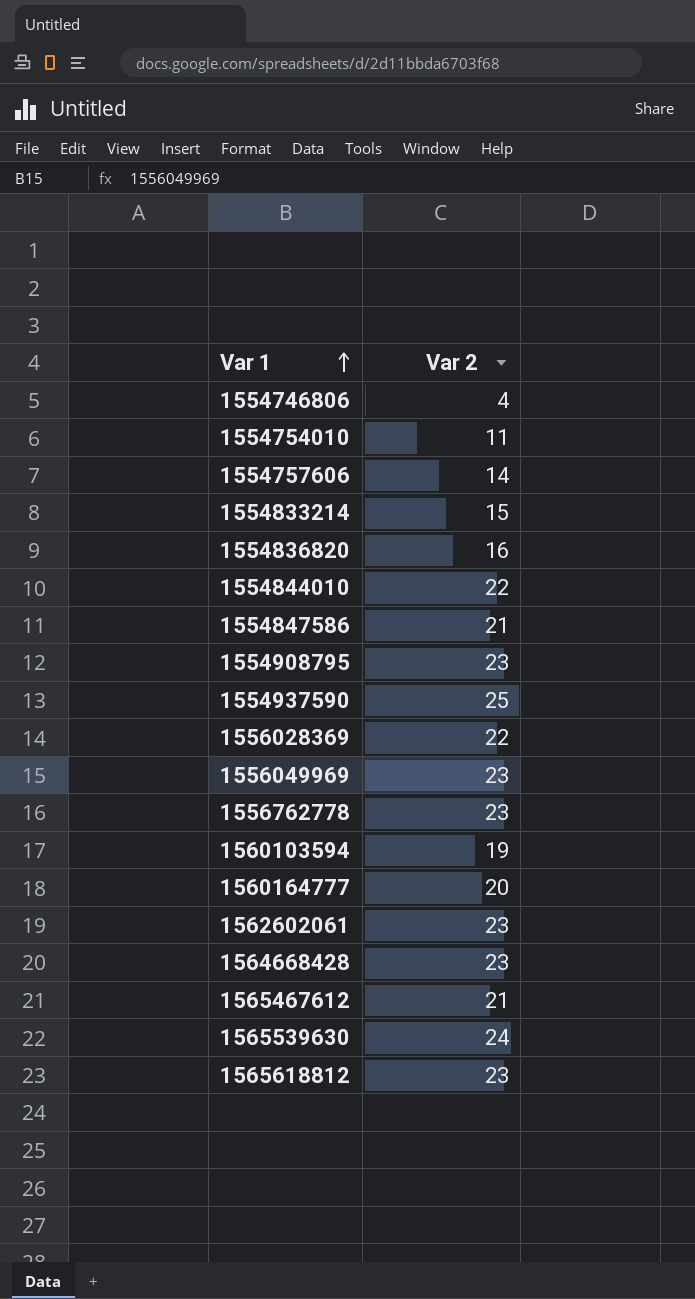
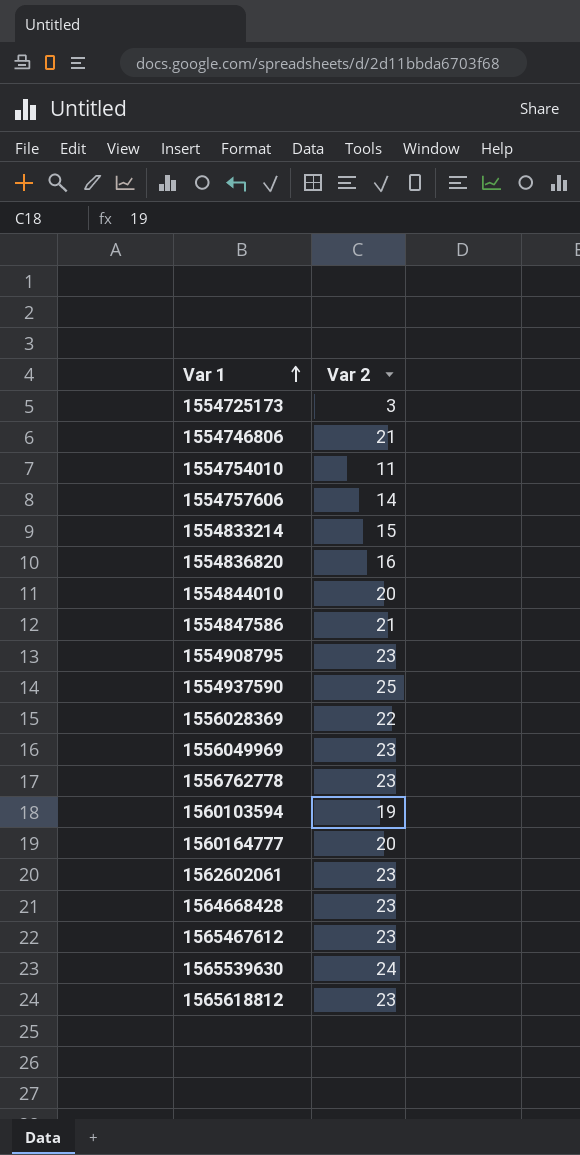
row 1554725173: none -> 3
1554746806 | Var 2: 4 -> 21
1554844010 | Var 2: 22 -> 20
1565467612 | Var 2: 21 -> 23

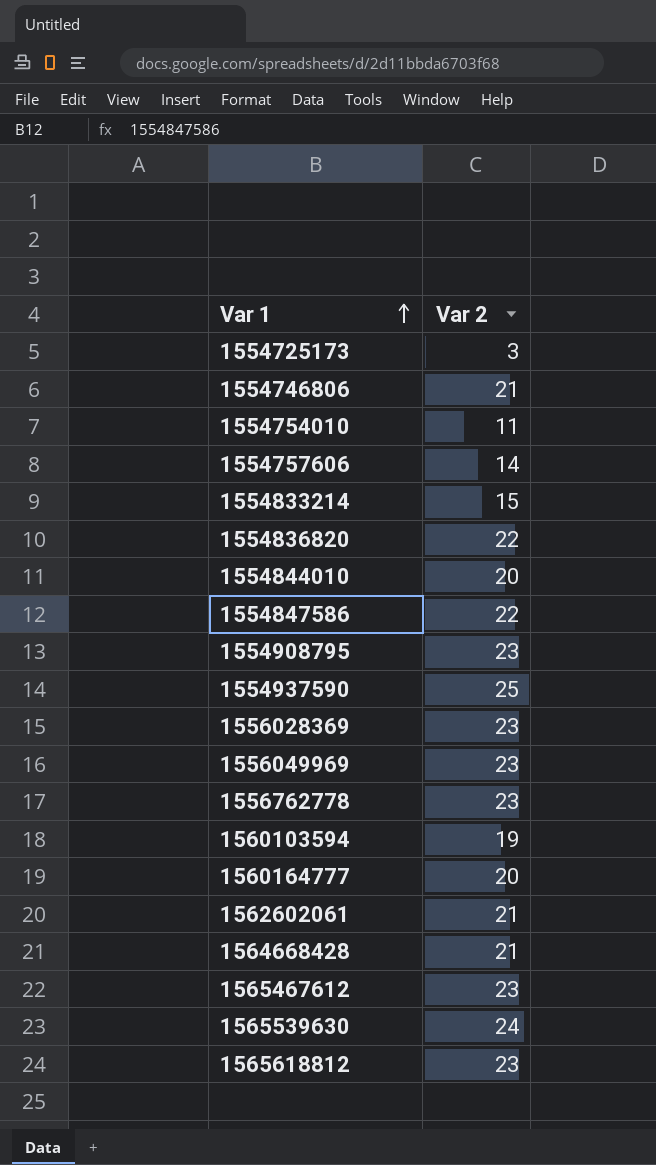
1554836820 | Var 2: 16 -> 22
1554847586 | Var 2: 21 -> 22
1556028369 | Var 2: 22 -> 23
1562602061 | Var 2: 23 -> 21
1564668428 | Var 2: 23 -> 21

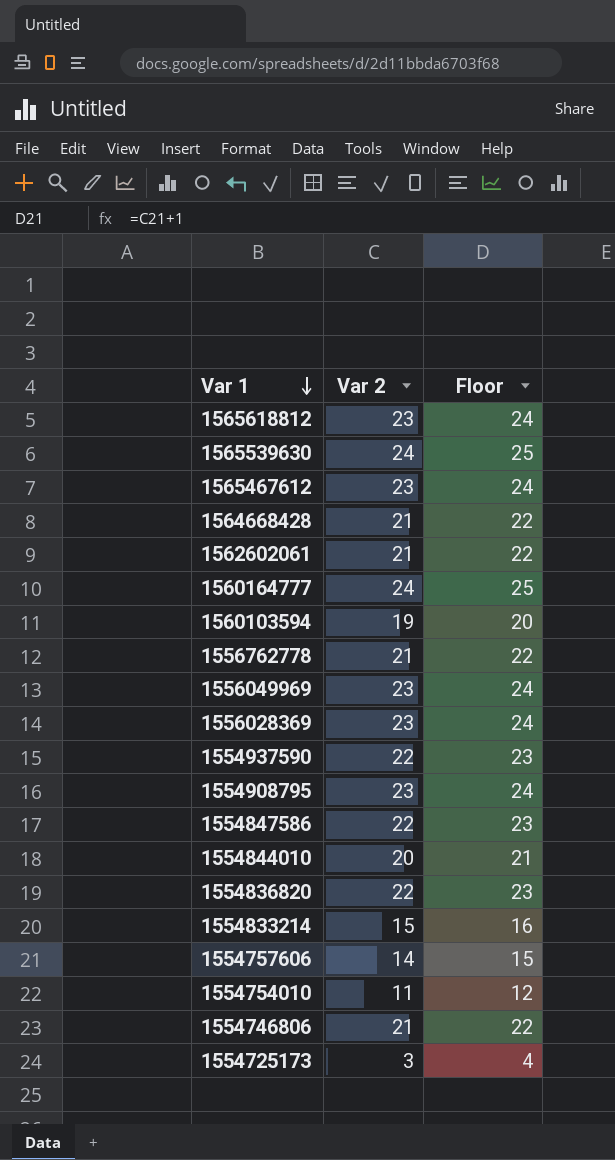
row order: Var 1 ascending -> Var 1 descending
column Floor | formula: none -> [Var 2] + 1
1560164777 | Var 2: 20 -> 24
1556762778 | Var 2: 23 -> 21
1554937590 | Var 2: 25 -> 22

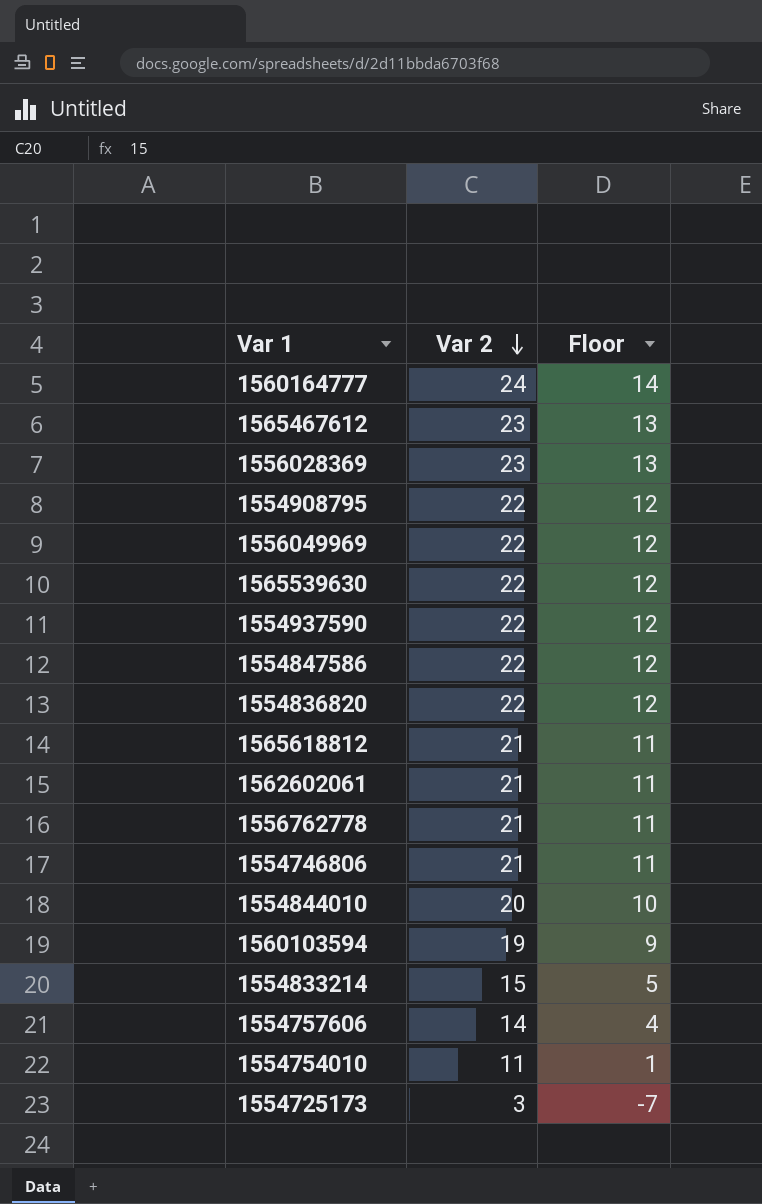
row order: Var 1 descending -> Var 2 descending
column Floor | formula: [Var 2] + 1 -> [Var 2] - 10
row 1564668428: 21 | 22 -> none
1554908795 | Var 2: 23 -> 22
1556049969 | Var 2: 23 -> 22
1565539630 | Var 2: 24 -> 22
1565618812 | Var 2: 23 -> 21

